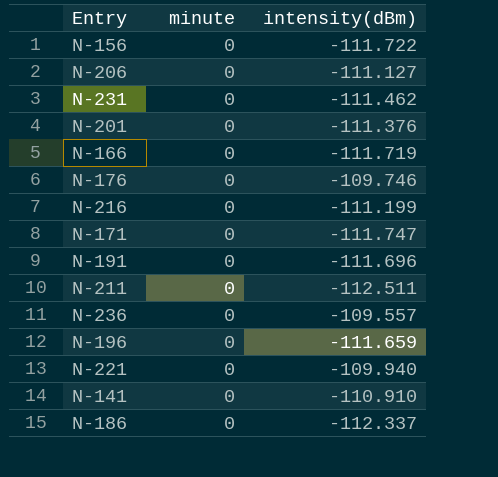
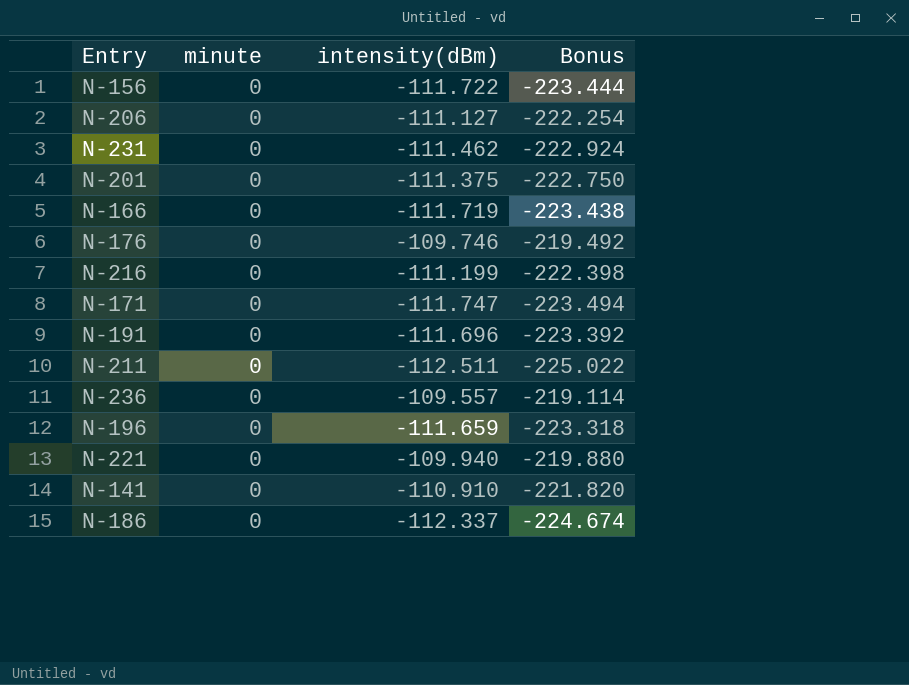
column Bonus | formula: none -> [intensity(dBm)] * 2
N-201 | intensity(dBm): -111.376 -> -111.375

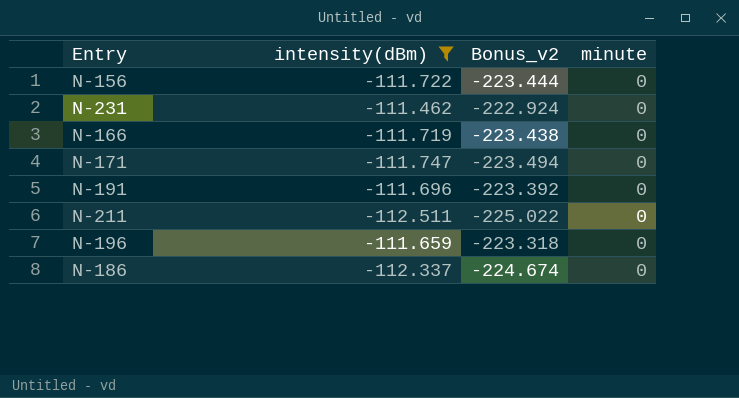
filter: none -> intensity(dBm) <= -111.462
column name: Bonus -> Bonus_v2
column minute | position: 2 -> 4

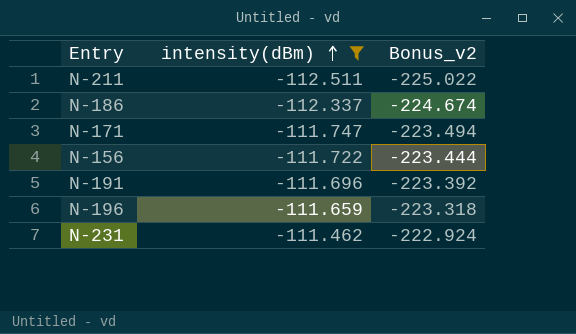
row order: none -> intensity(dBm) ascending
column minute | position: 4 -> none
row N-166: -111.719 | -223.438 | 0 -> none

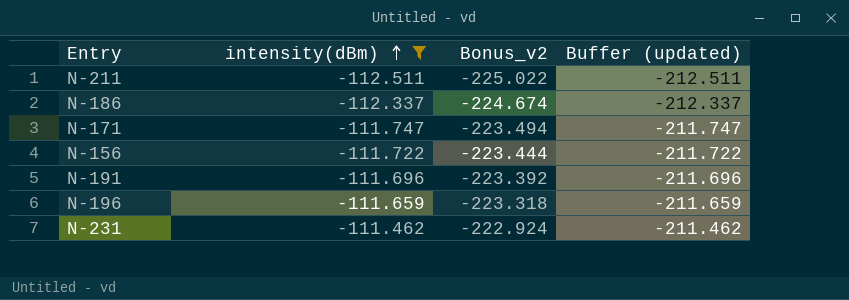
column Buffer (updated) | formula: none -> [intensity(dBm)] - 100

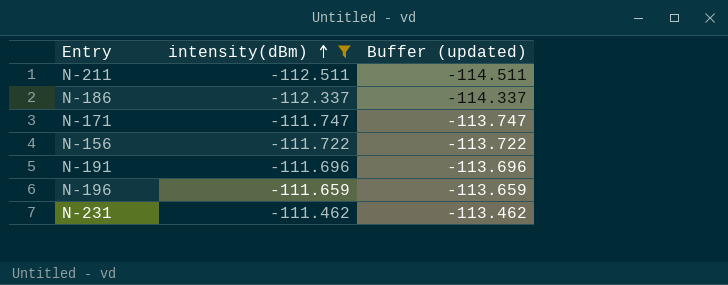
column Bonus_v2 | formula: [intensity(dBm)] * 2 -> none
column Buffer (updated) | formula: [intensity(dBm)] - 100 -> [intensity(dBm)] - 2

